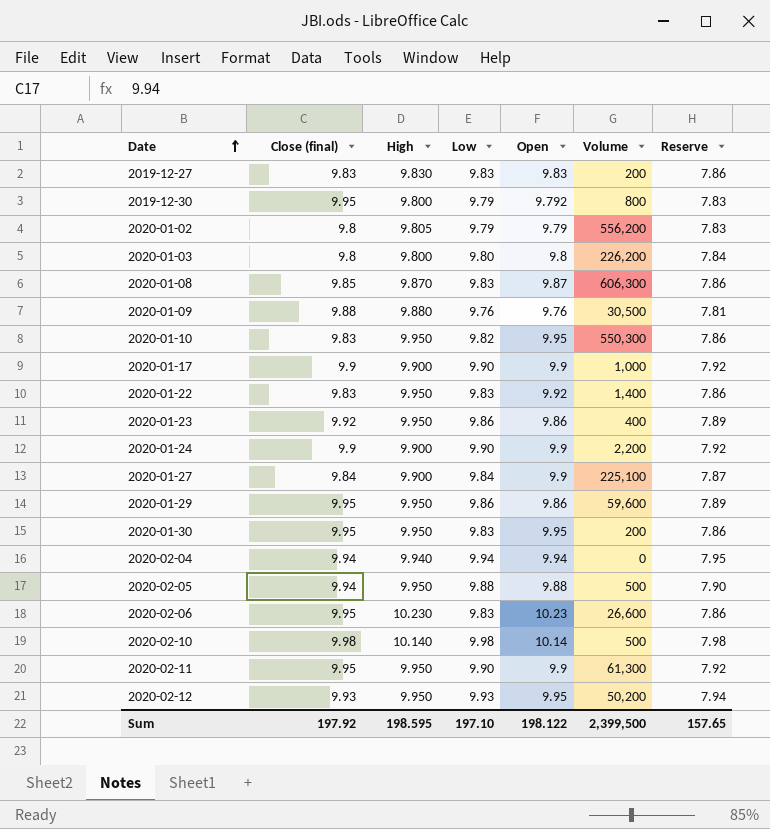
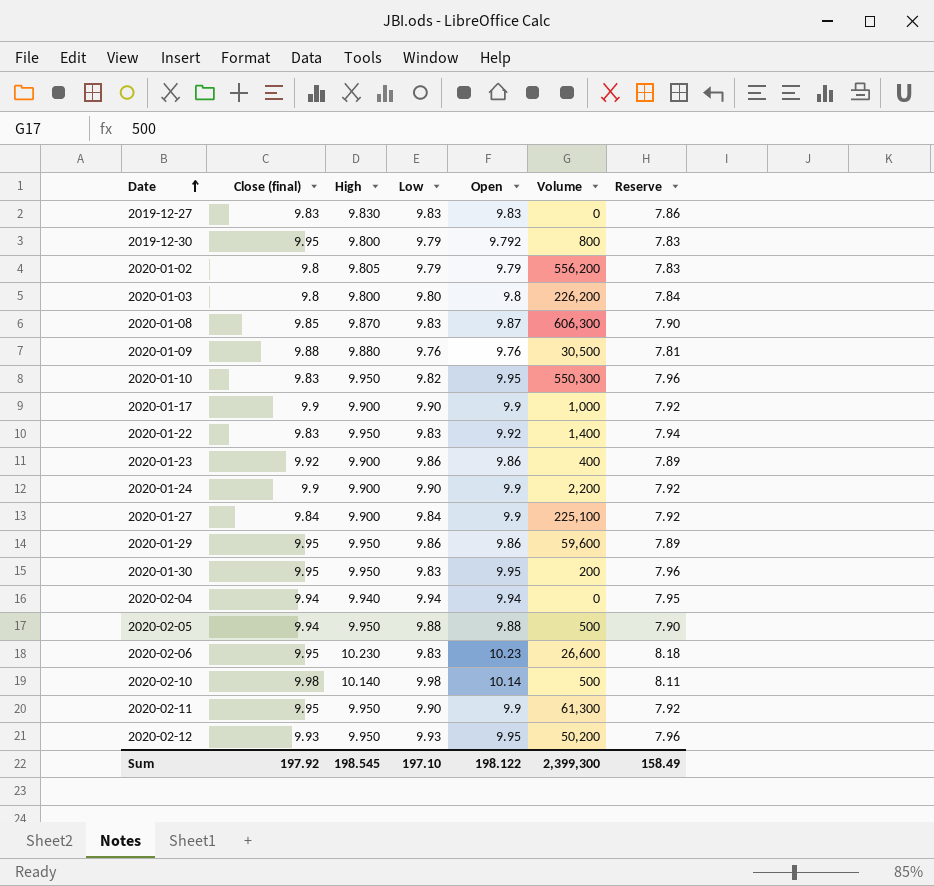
column Reserve | formula: [Low] * 0.8 -> [Open] * 0.8
2019-12-27 | Volume: 200 -> 0
2020-01-23 | High: 9.950 -> 9.900
Sum | High: 198.595 -> 198.545
Sum | Volume: 2,399,500 -> 2,399,300
Sum | Reserve: 157.65 -> 158.49

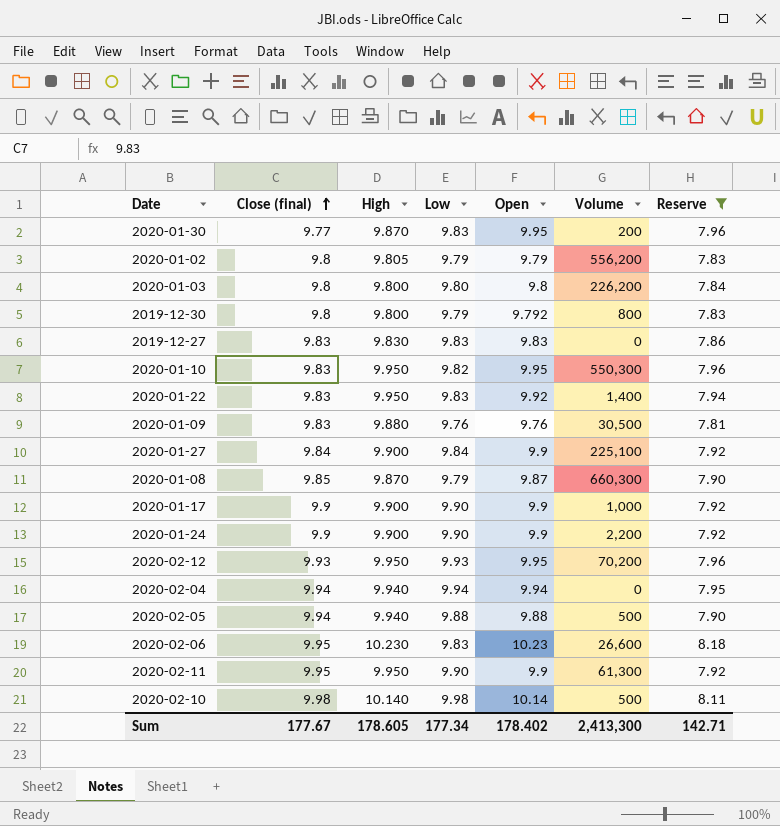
filter: none -> Reserve != 7.89
row order: Date ascending -> Close (final) ascending
2020-01-30 | Close (final): 9.95 -> 9.77
2020-01-30 | High: 9.950 -> 9.870
2019-12-30 | Close (final): 9.95 -> 9.8
2020-01-09 | Close (final): 9.88 -> 9.83
2020-01-08 | Low: 9.83 -> 9.79
2020-01-08 | Volume: 606,300 -> 660,300
2020-02-12 | Volume: 50,200 -> 70,200
2020-02-05 | High: 9.950 -> 9.940
Sum | Close (final): 197.92 -> 177.67
Sum | High: 198.545 -> 178.605
Sum | Low: 197.10 -> 177.34
Sum | Open: 198.122 -> 178.402
Sum | Volume: 2,399,300 -> 2,413,300
Sum | Reserve: 158.49 -> 142.71

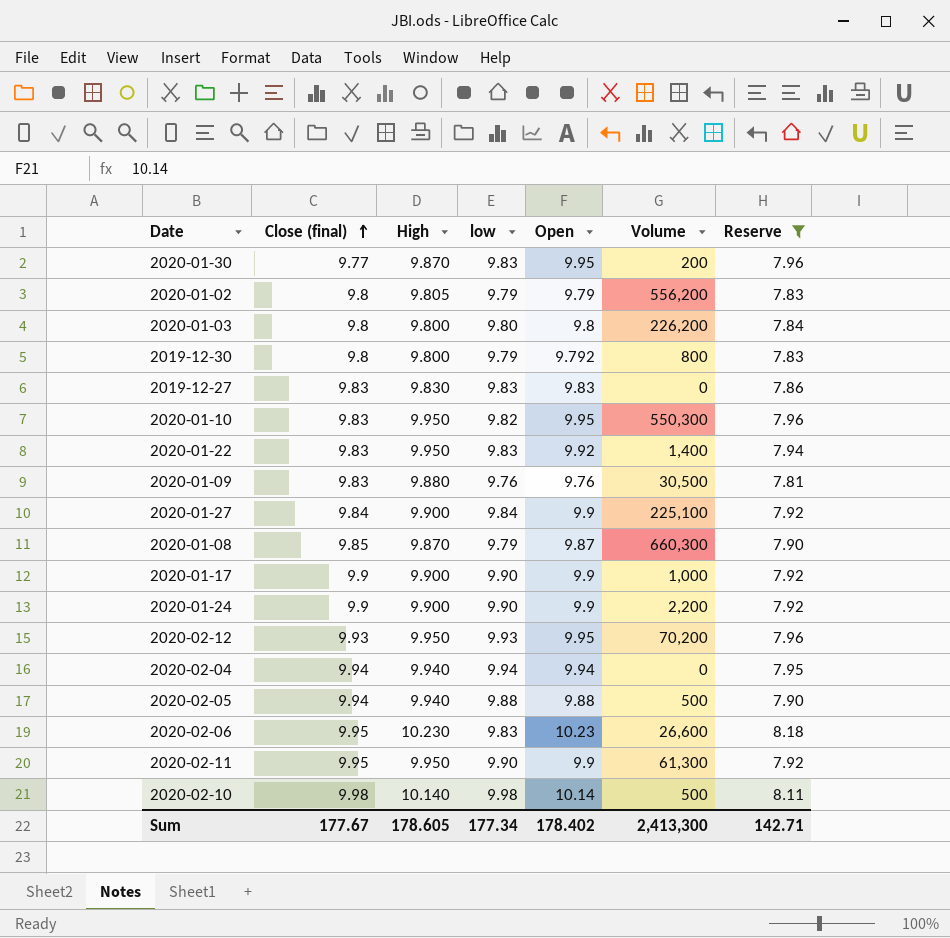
column name: Low -> low

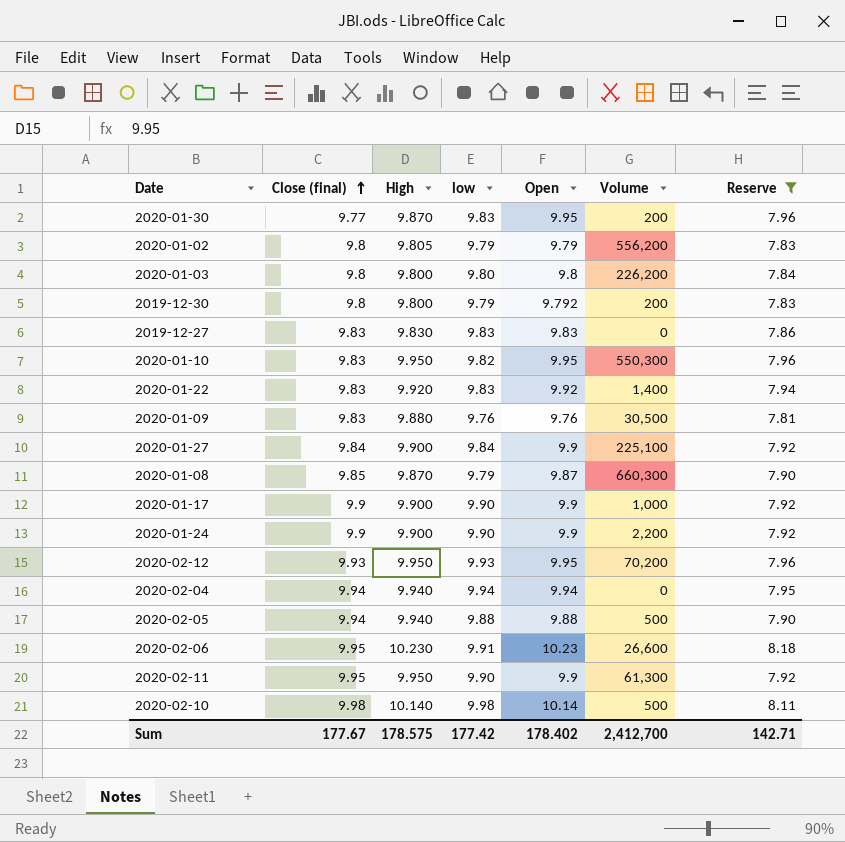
2019-12-30 | Volume: 800 -> 200
2020-01-22 | High: 9.950 -> 9.920
2020-02-06 | low: 9.83 -> 9.91
Sum | High: 178.605 -> 178.575
Sum | low: 177.34 -> 177.42
Sum | Volume: 2,413,300 -> 2,412,700

